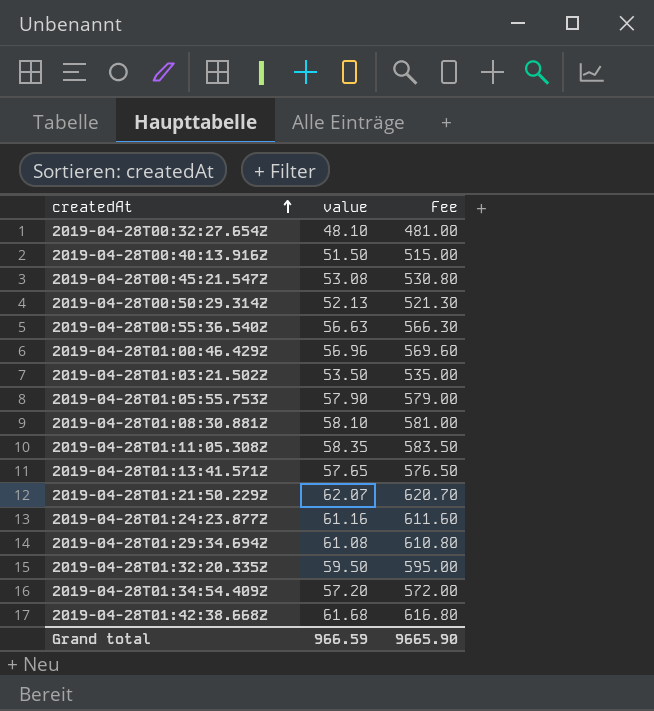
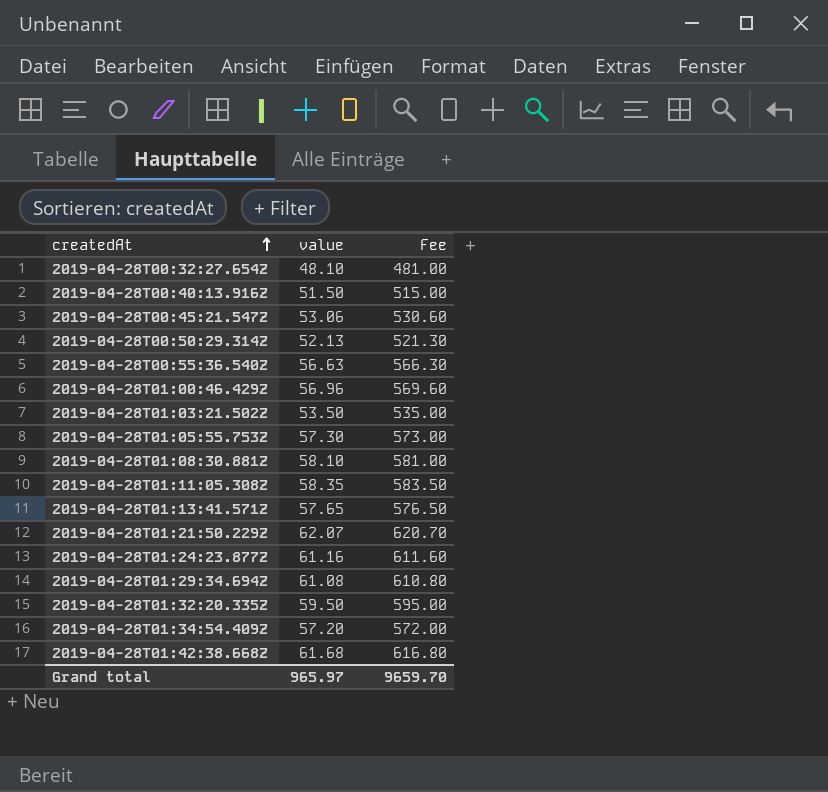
2019-04-28T00:45:21.547Z | value: 53.08 -> 53.06
2019-04-28T00:45:21.547Z | Fee: 530.80 -> 530.60
2019-04-28T01:05:55.753Z | value: 57.90 -> 57.30
2019-04-28T01:05:55.753Z | Fee: 579.00 -> 573.00
Grand total | value: 966.59 -> 965.97
Grand total | Fee: 9665.90 -> 9659.70

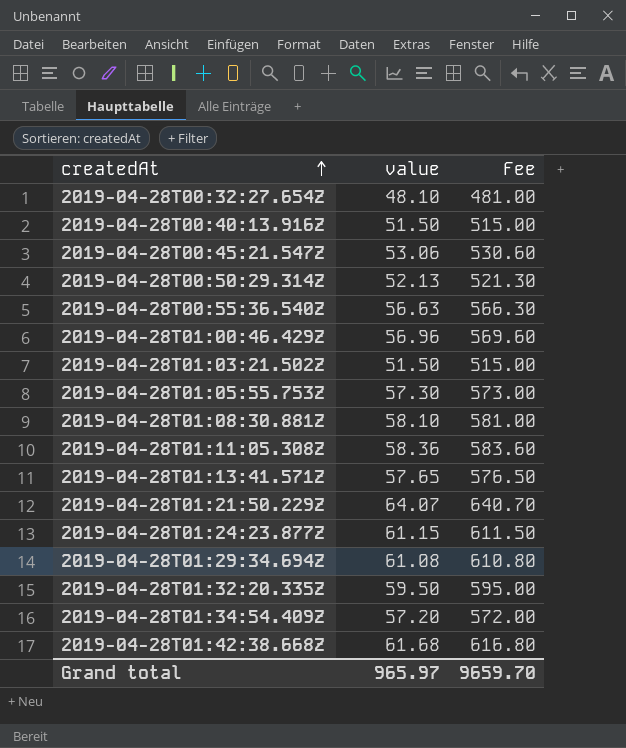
2019-04-28T01:03:21.502Z | value: 53.50 -> 51.50
2019-04-28T01:03:21.502Z | Fee: 535.00 -> 515.00
2019-04-28T01:11:05.308Z | value: 58.35 -> 58.36
2019-04-28T01:11:05.308Z | Fee: 583.50 -> 583.60
2019-04-28T01:21:50.229Z | value: 62.07 -> 64.07
2019-04-28T01:21:50.229Z | Fee: 620.70 -> 640.70
2019-04-28T01:24:23.877Z | value: 61.16 -> 61.15
2019-04-28T01:24:23.877Z | Fee: 611.60 -> 611.50

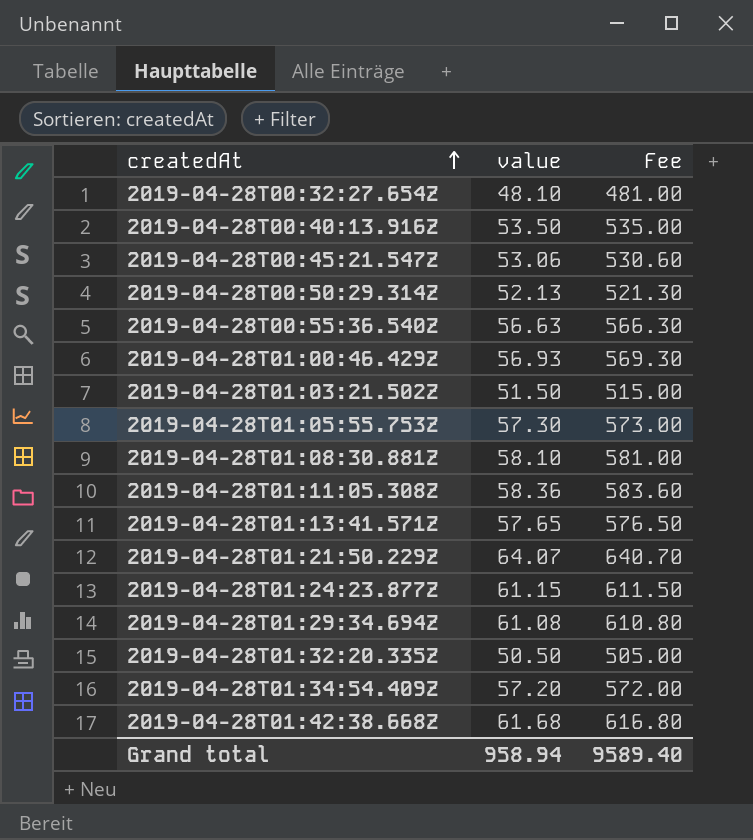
2019-04-28T00:40:13.916Z | value: 51.50 -> 53.50
2019-04-28T00:40:13.916Z | Fee: 515.00 -> 535.00
2019-04-28T01:00:46.429Z | value: 56.96 -> 56.93
2019-04-28T01:00:46.429Z | Fee: 569.60 -> 569.30
2019-04-28T01:32:20.335Z | value: 59.50 -> 50.50
2019-04-28T01:32:20.335Z | Fee: 595.00 -> 505.00
Grand total | value: 965.97 -> 958.94
Grand total | Fee: 9659.70 -> 9589.40

